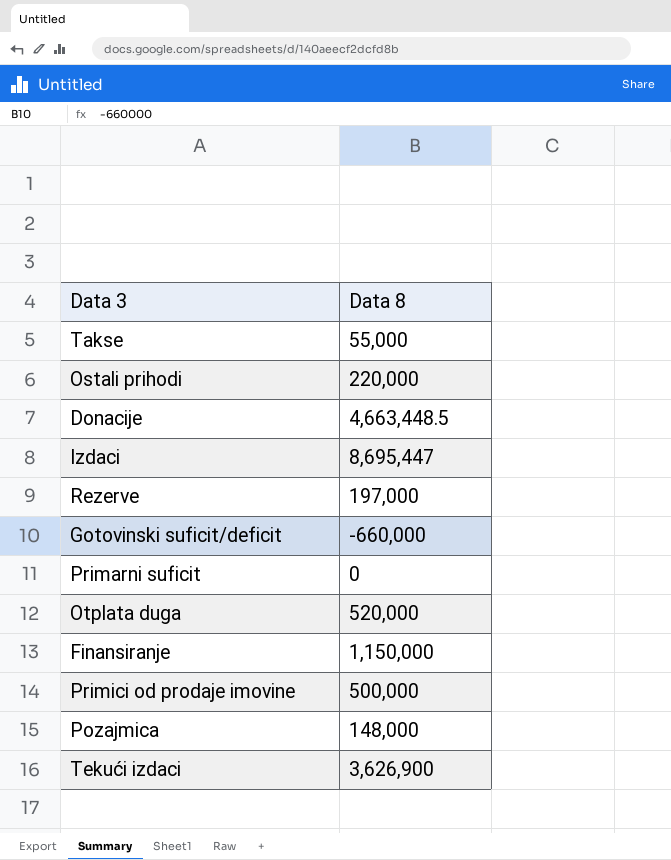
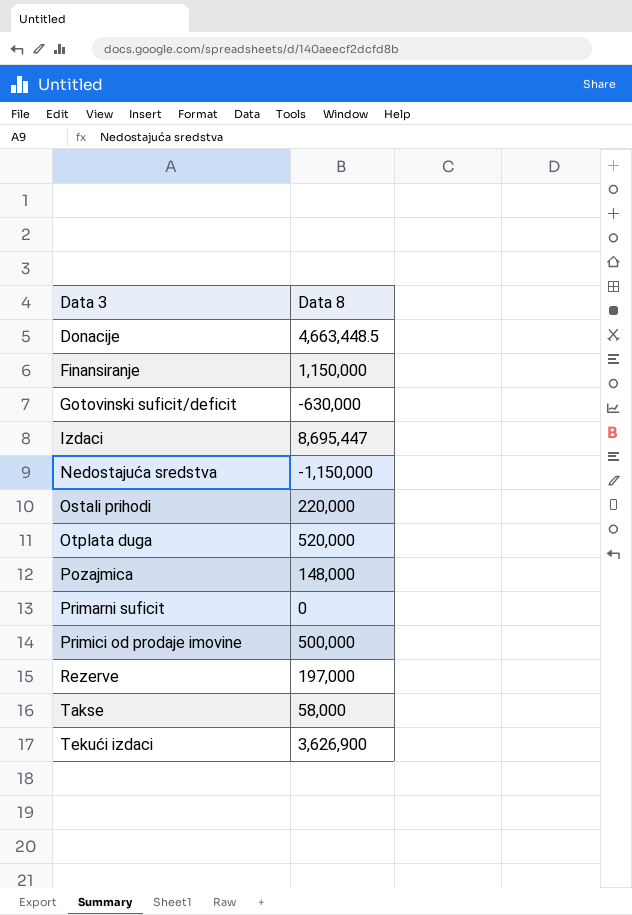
row order: none -> Data 3 ascending
Gotovinski suficit/deficit | Data 8: -660,000 -> -630,000
row Nedostajuća sredstva: none -> -1,150,000
Takse | Data 8: 55,000 -> 58,000

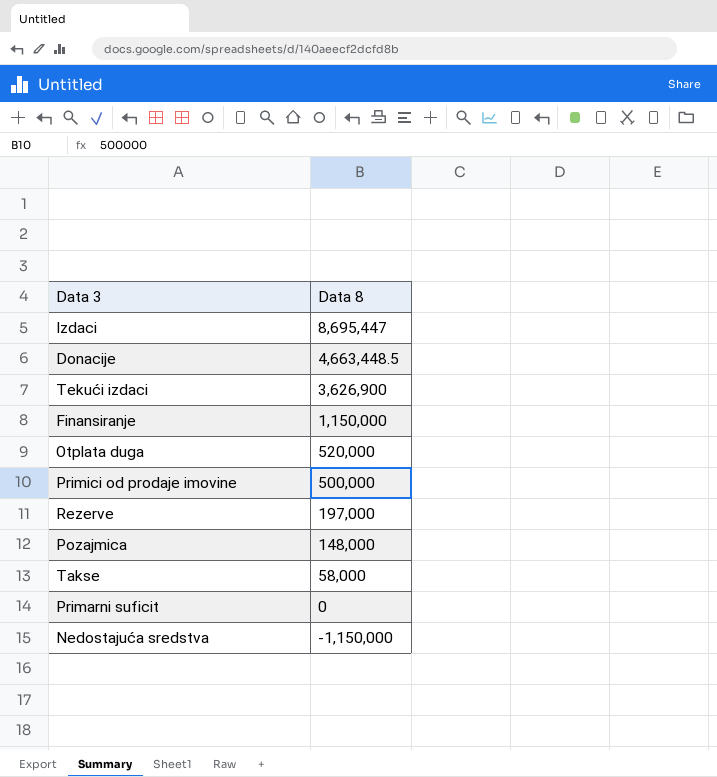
row order: Data 3 ascending -> Data 8 descending
row Gotovinski suficit/deficit: -630,000 -> none
row Ostali prihodi: 220,000 -> none

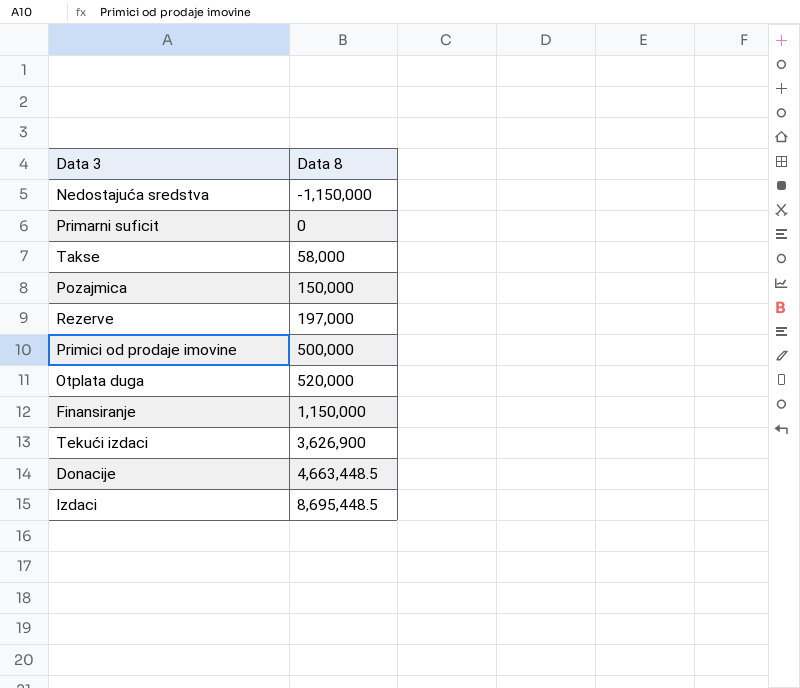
row order: Data 8 descending -> Data 8 ascending
Pozajmica | Data 8: 148,000 -> 150,000
Izdaci | Data 8: 8,695,447 -> 8,695,448.5

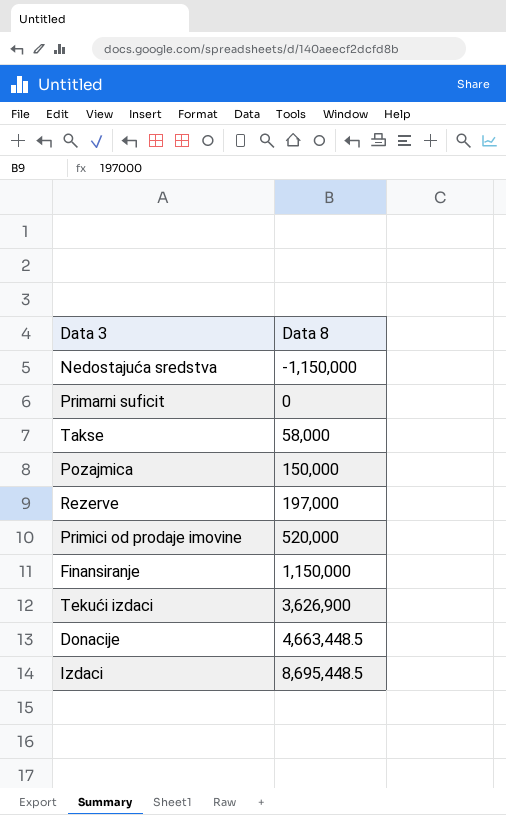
row Otplata duga: 520,000 -> none
Primici od prodaje imovine | Data 8: 500,000 -> 520,000

